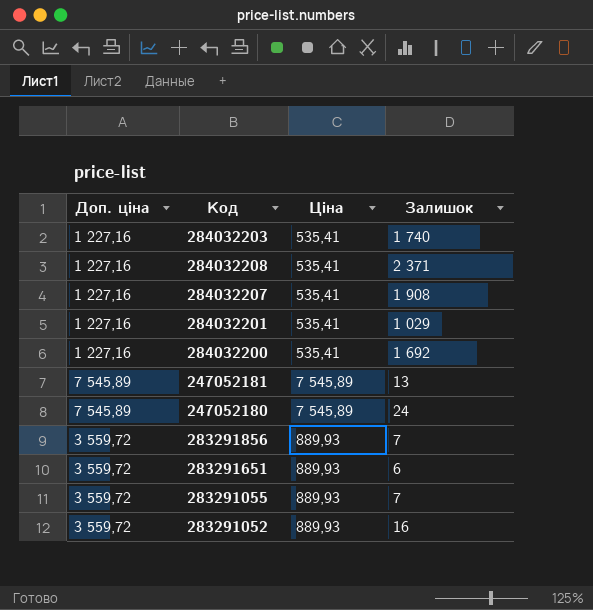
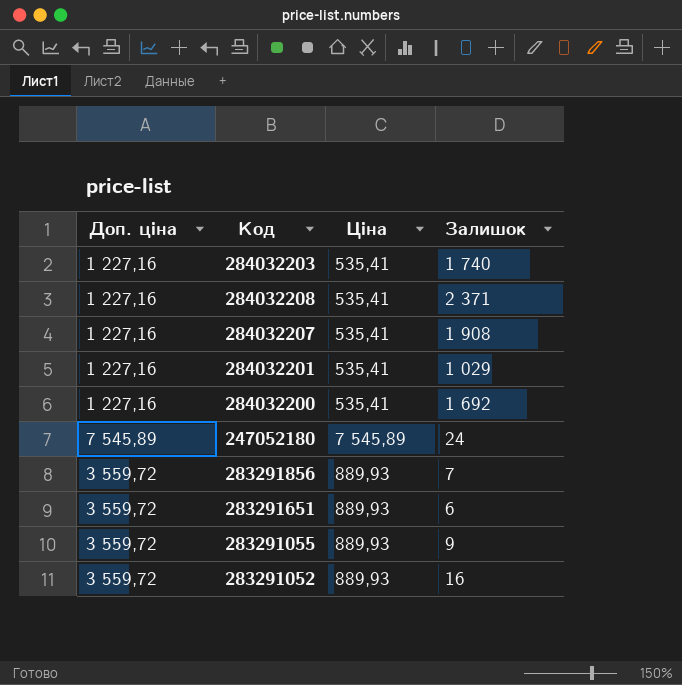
row 247052181: 7 545,89 | 7 545,89 | 13 -> none
283291055 | Залишок: 7 -> 9

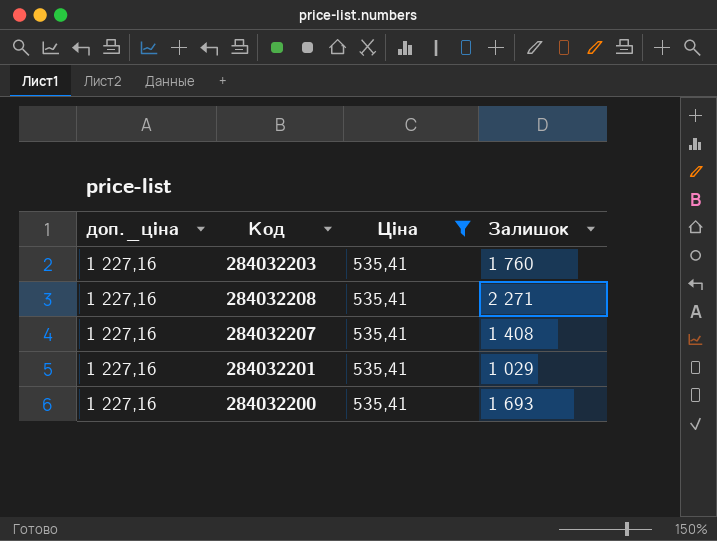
filter: none -> Ціна = 535,41
column name: Доп. ціна -> доп._ціна
284032203 | Залишок: 1 740 -> 1 760
284032208 | Залишок: 2 371 -> 2 271
284032207 | Залишок: 1 908 -> 1 408
284032200 | Залишок: 1 692 -> 1 693

